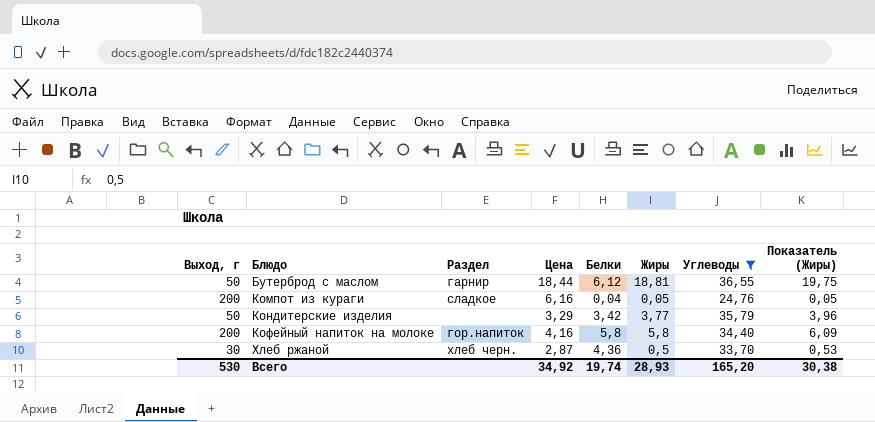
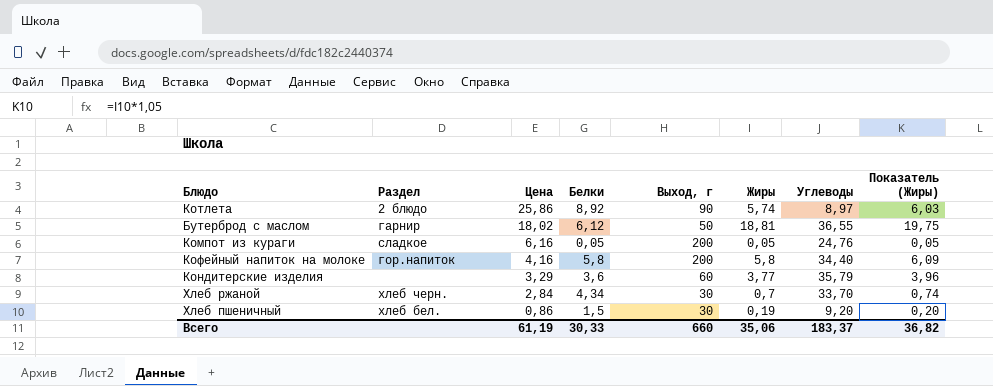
filter: Углеводы >= 24,76 -> none
row order: Блюдо ascending -> Цена descending
column Выход, г | position: 1 -> 5
Бутерброд с маслом | Цена: 18,44 -> 18,02
Компот из кураги | Белки: 0,04 -> 0,05
Кондитерские изделия | Белки: 3,42 -> 3,6
Кондитерские изделия | Выход, г: 50 -> 60
Хлеб ржаной | Цена: 2,87 -> 2,84
Хлеб ржаной | Белки: 4,36 -> 4,34
Хлеб ржаной | Жиры: 0,5 -> 0,7
Хлеб ржаной | Показатель (Жиры): 0,53 -> 0,74
Всего | Цена: 34,92 -> 61,19
Всего | Белки: 19,74 -> 30,33
Всего | Выход, г: 530 -> 660
Всего | Жиры: 28,93 -> 35,06
Всего | Углеводы: 165,20 -> 183,37
Всего | Показатель (Жиры): 30,38 -> 36,82

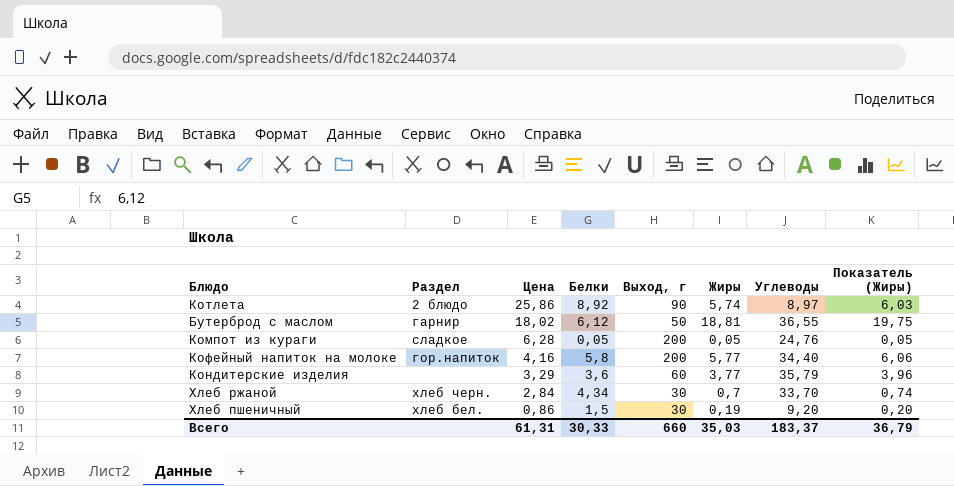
Компот из кураги | Цена: 6,16 -> 6,28
Кофейный напиток на молоке | Жиры: 5,8 -> 5,77
Кофейный напиток на молоке | Показатель (Жиры): 6,09 -> 6,06
Всего | Цена: 61,19 -> 61,31
Всего | Жиры: 35,06 -> 35,03
Всего | Показатель (Жиры): 36,82 -> 36,79

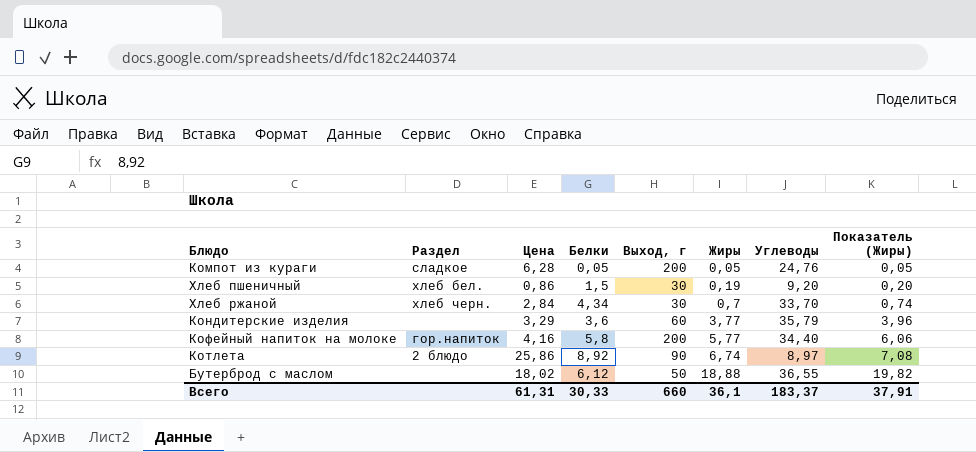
row order: Цена descending -> Жиры ascending
Котлета | Жиры: 5,74 -> 6,74
Котлета | Показатель (Жиры): 6,03 -> 7,08
Бутерброд с маслом | Раздел: гарнир -> none
Бутерброд с маслом | Жиры: 18,81 -> 18,88
Бутерброд с маслом | Показатель (Жиры): 19,75 -> 19,82
Всего | Жиры: 35,03 -> 36,1
Всего | Показатель (Жиры): 36,79 -> 37,91

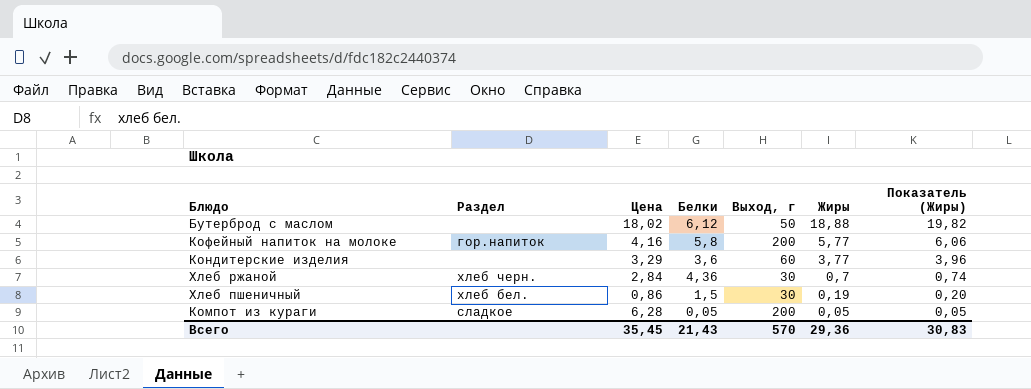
row order: Жиры ascending -> Жиры descending
column Углеводы | position: 7 -> none
row Котлета: 2 блюдо | 25,86 | 8,92 | 90 | 6,74 | 8,97 | 7,08 -> none
Хлеб ржаной | Белки: 4,34 -> 4,36
Всего | Цена: 61,31 -> 35,45
Всего | Белки: 30,33 -> 21,43
Всего | Выход, г: 660 -> 570
Всего | Жиры: 36,1 -> 29,36
Всего | Показатель (Жиры): 37,91 -> 30,83

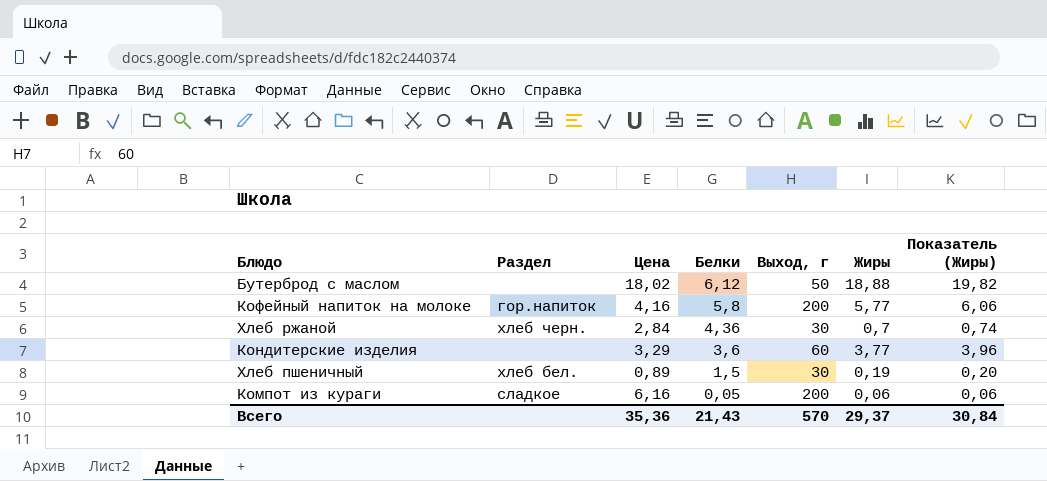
row order: Жиры descending -> Белки descending
Хлеб пшеничный | Цена: 0,86 -> 0,89
Компот из кураги | Цена: 6,28 -> 6,16
Компот из кураги | Жиры: 0,05 -> 0,06
Компот из кураги | Показатель (Жиры): 0,05 -> 0,06
Всего | Цена: 35,45 -> 35,36
Всего | Жиры: 29,36 -> 29,37
Всего | Показатель (Жиры): 30,83 -> 30,84

